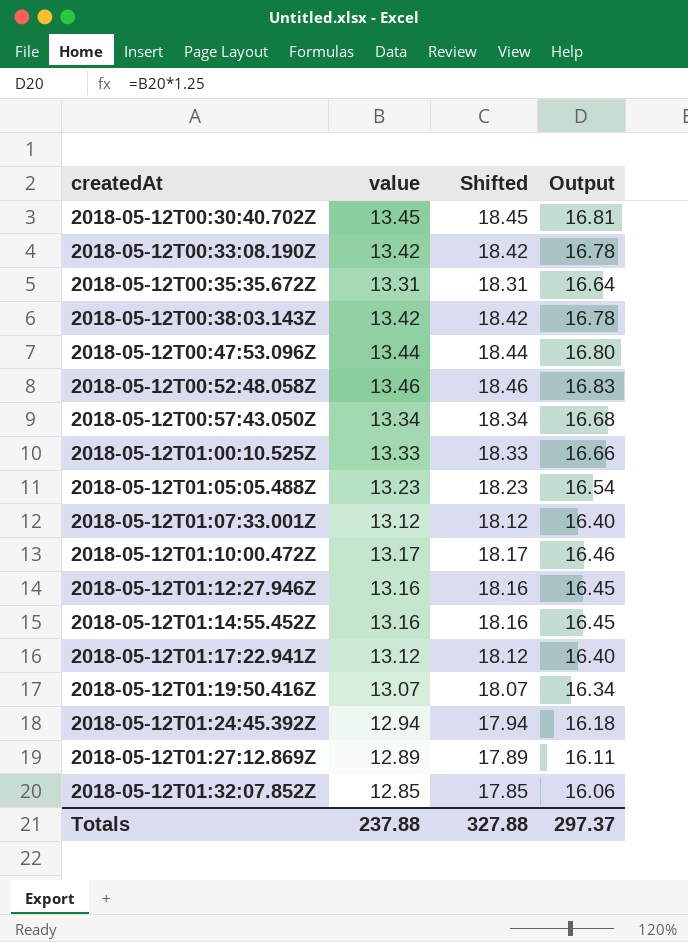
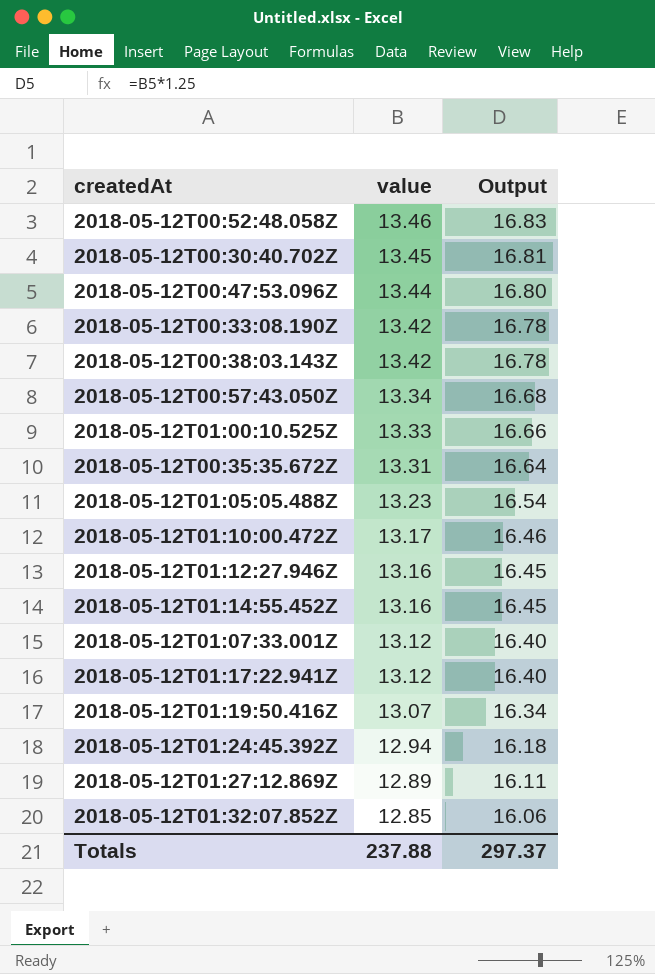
row order: createdAt ascending -> value descending
column Shifted | formula: [value] + 5 -> none

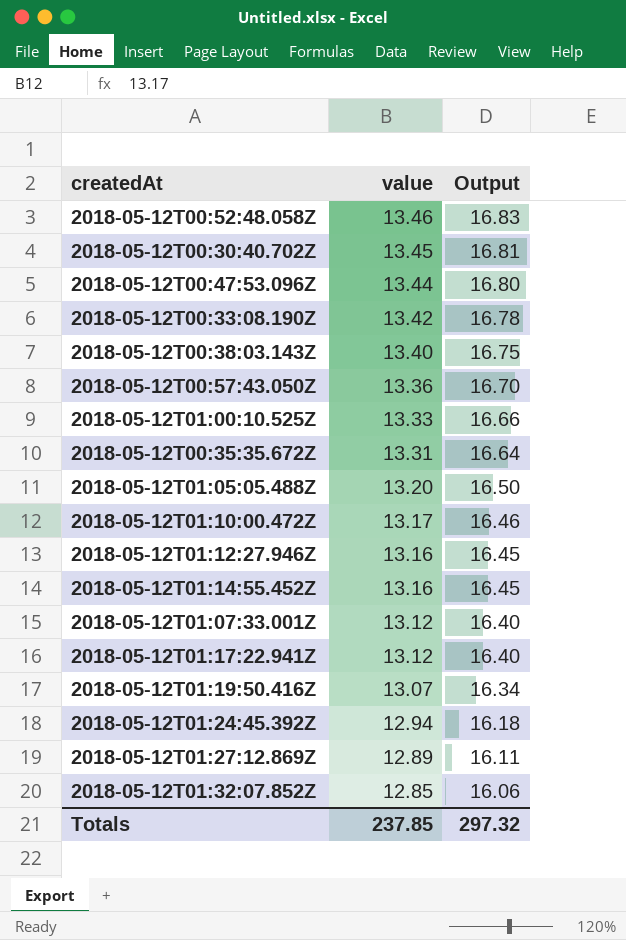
2018-05-12T00:38:03.143Z | value: 13.42 -> 13.40
2018-05-12T00:38:03.143Z | Output: 16.78 -> 16.75
2018-05-12T00:57:43.050Z | value: 13.34 -> 13.36
2018-05-12T00:57:43.050Z | Output: 16.68 -> 16.70
2018-05-12T01:05:05.488Z | value: 13.23 -> 13.20
2018-05-12T01:05:05.488Z | Output: 16.54 -> 16.50
Totals | value: 237.88 -> 237.85
Totals | Output: 297.37 -> 297.32

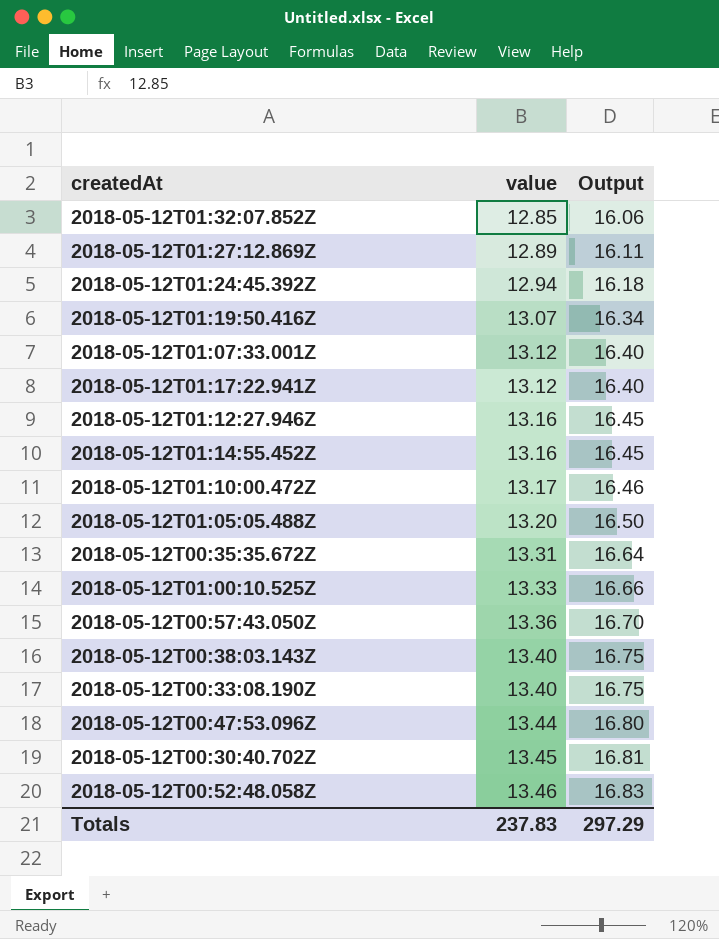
row order: value descending -> value ascending
2018-05-12T00:33:08.190Z | value: 13.42 -> 13.40
2018-05-12T00:33:08.190Z | Output: 16.78 -> 16.75
Totals | value: 237.85 -> 237.83
Totals | Output: 297.32 -> 297.29

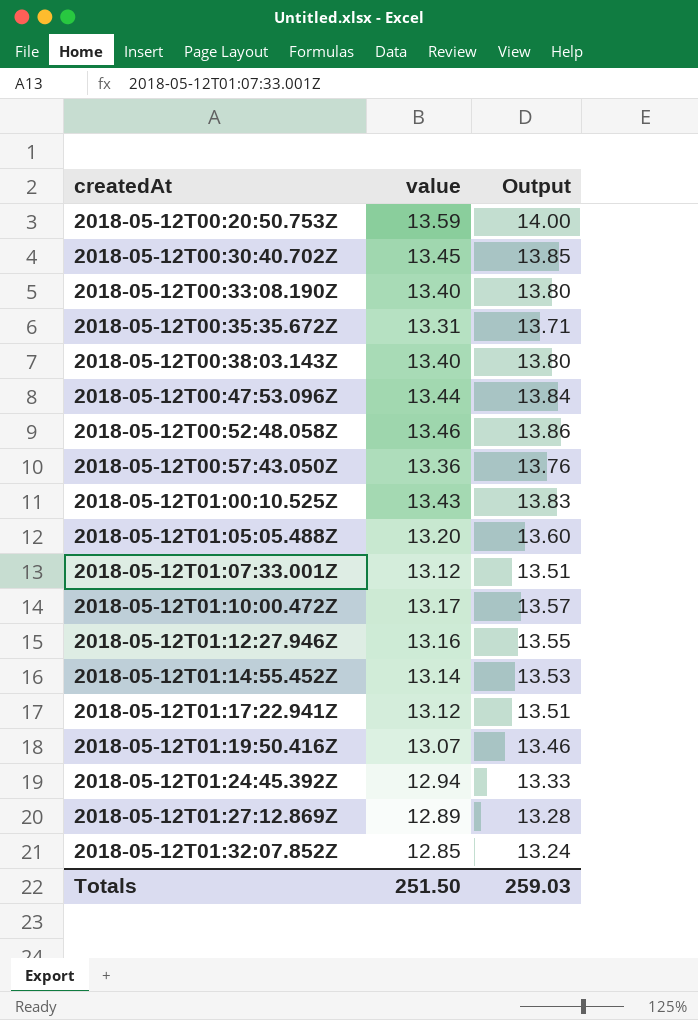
row order: value ascending -> createdAt ascending
column Output | formula: [value] * 1.25 -> [value] * 1.03
row 2018-05-12T00:20:50.753Z: none -> 13.59 | 14.00
2018-05-12T01:00:10.525Z | value: 13.33 -> 13.43
2018-05-12T01:14:55.452Z | value: 13.16 -> 13.14
Totals | value: 237.83 -> 251.50
Totals | Output: 297.29 -> 259.03

